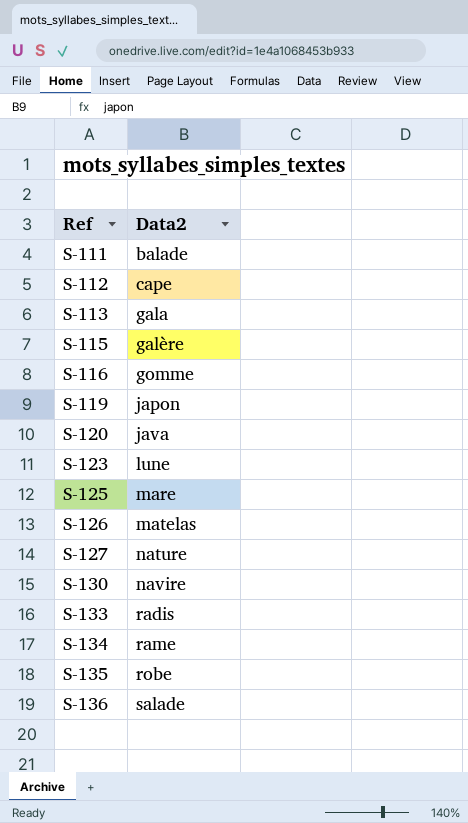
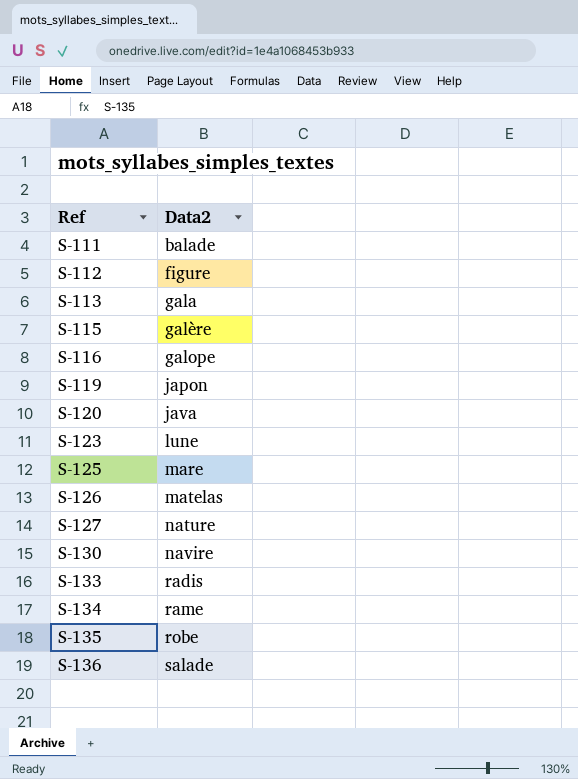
S-112 | Data2: cape -> figure
S-116 | Data2: gomme -> galope

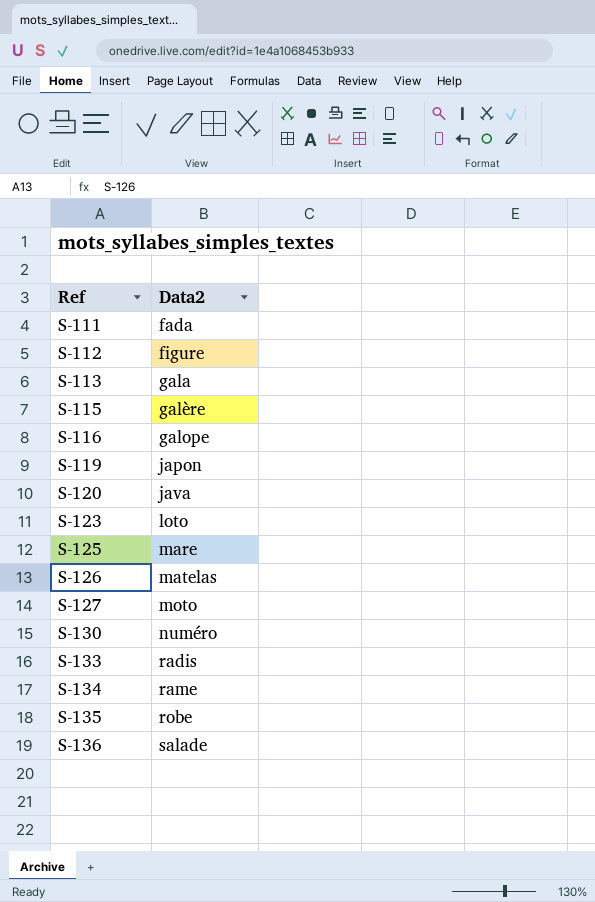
S-111 | Data2: balade -> fada
S-123 | Data2: lune -> loto
S-127 | Data2: nature -> moto
S-130 | Data2: navire -> numéro

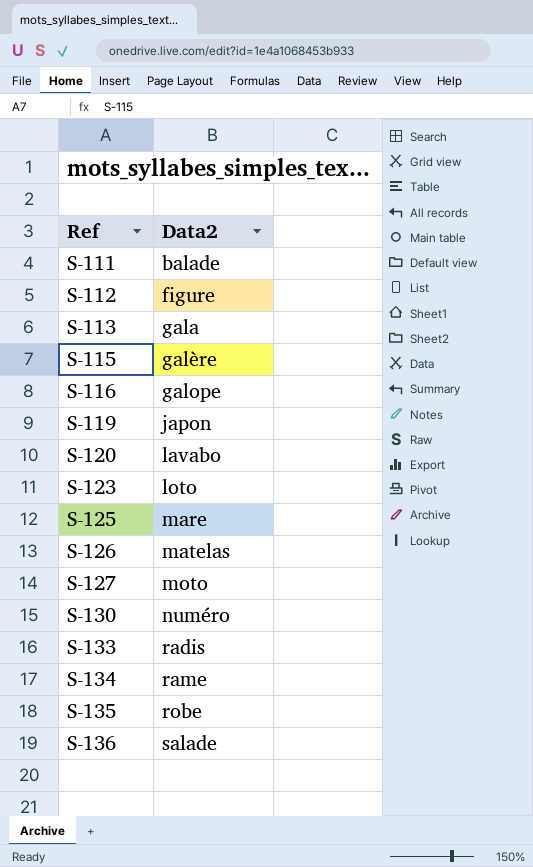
S-111 | Data2: fada -> balade
S-120 | Data2: java -> lavabo

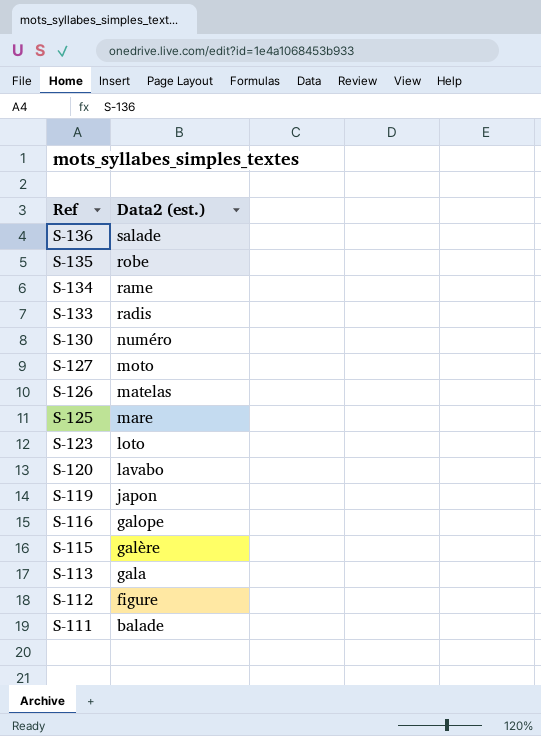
row order: Ref ascending -> Ref descending
column name: Data2 -> Data2 (est.)

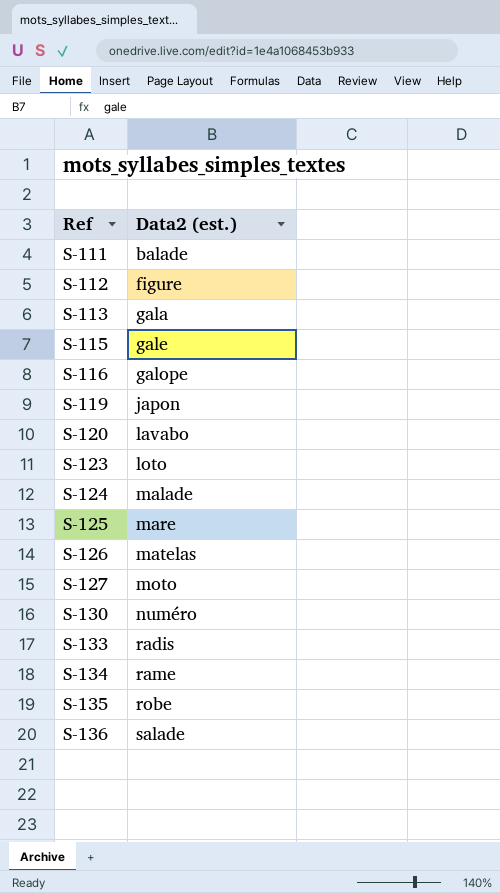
row order: Ref descending -> Ref ascending
S-115 | Data2 (est.): galère -> gale
row S-124: none -> malade

